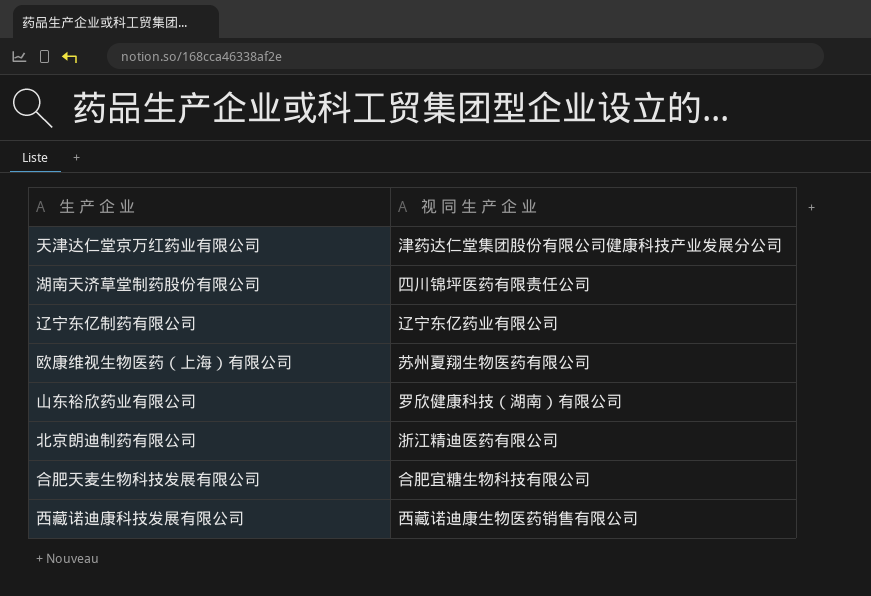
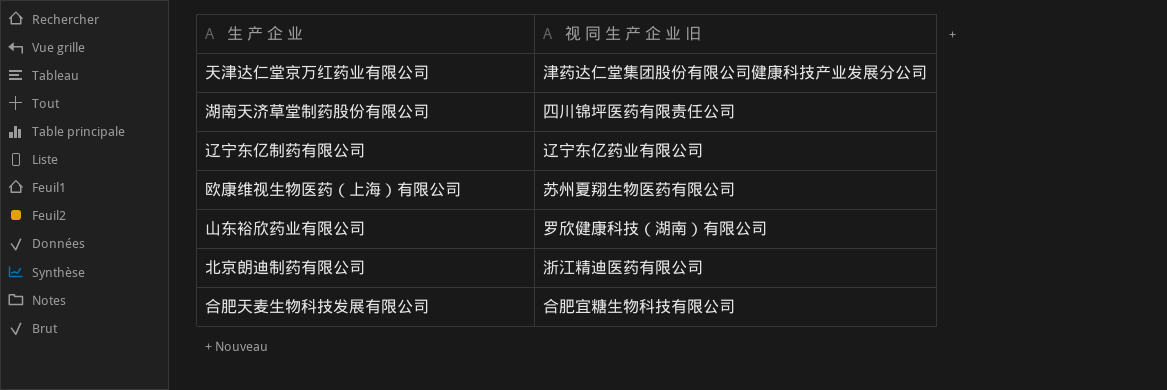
column name: 视 同 生 产 企 业 -> 视 同 生 产 企 业 旧
row 西藏诺迪康科技发展有限公司: 西藏诺迪康生物医药销售有限公司 -> none

